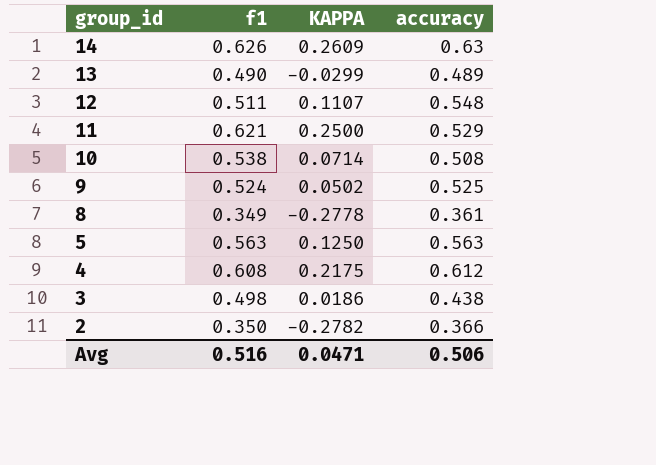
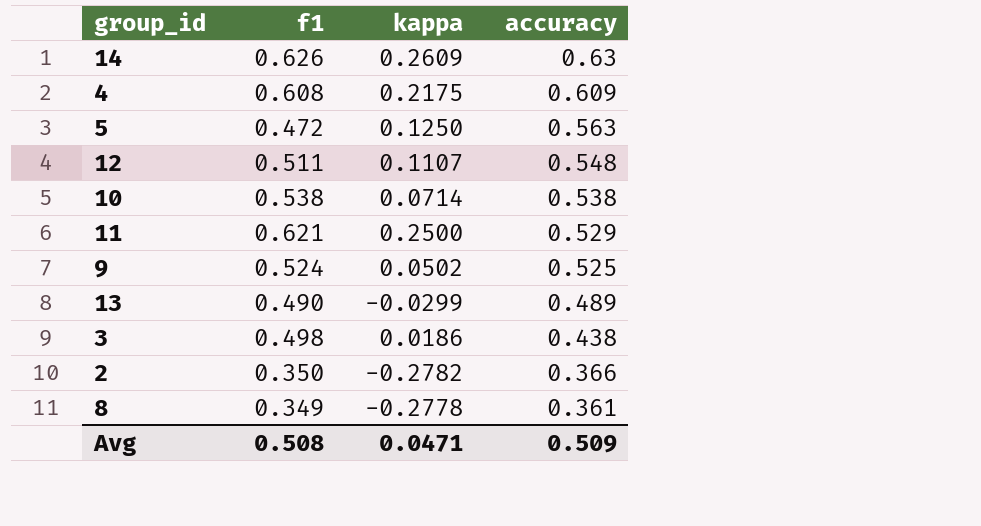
row order: group_id descending -> accuracy descending
column name: KAPPA -> kappa
4 | accuracy: 0.612 -> 0.609
5 | f1: 0.563 -> 0.472
10 | accuracy: 0.508 -> 0.538
Avg | f1: 0.516 -> 0.508
Avg | accuracy: 0.506 -> 0.509

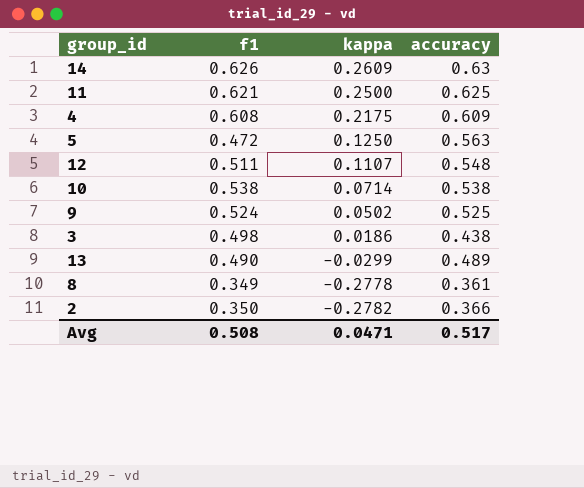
row order: accuracy descending -> kappa descending
11 | accuracy: 0.529 -> 0.625
Avg | accuracy: 0.509 -> 0.517

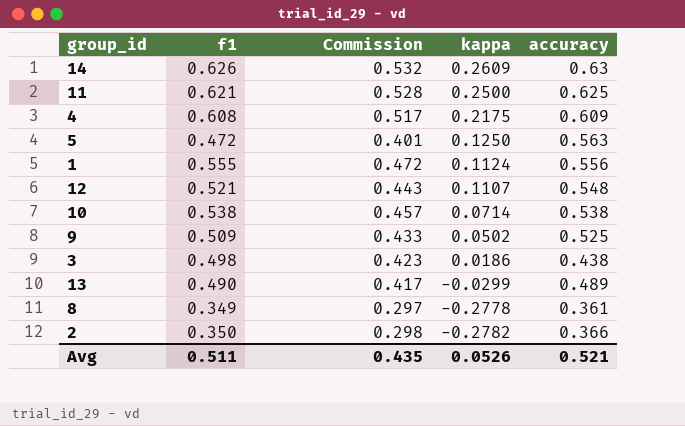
column Commission | formula: none -> [f1] * 0.85
row 1: none -> 0.555 | 0.472 | 0.1124 | 0.556
12 | f1: 0.511 -> 0.521
9 | f1: 0.524 -> 0.509
Avg | f1: 0.508 -> 0.511
Avg | kappa: 0.0471 -> 0.0526
Avg | accuracy: 0.517 -> 0.521

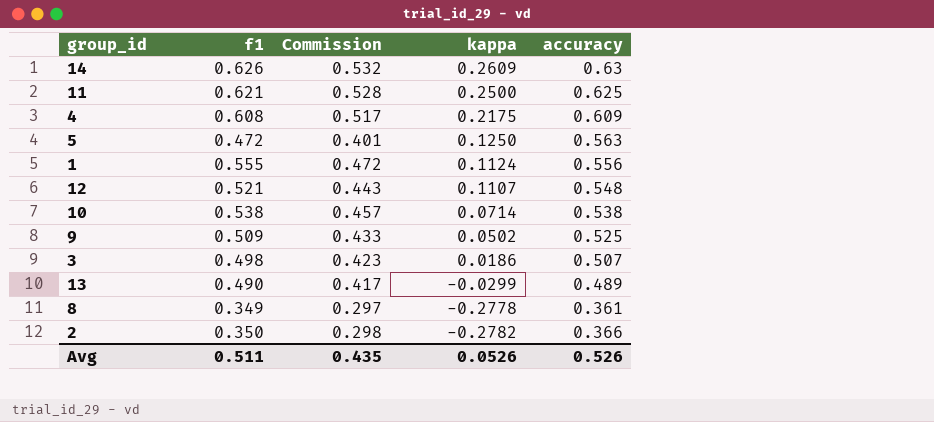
3 | accuracy: 0.438 -> 0.507
Avg | accuracy: 0.521 -> 0.526

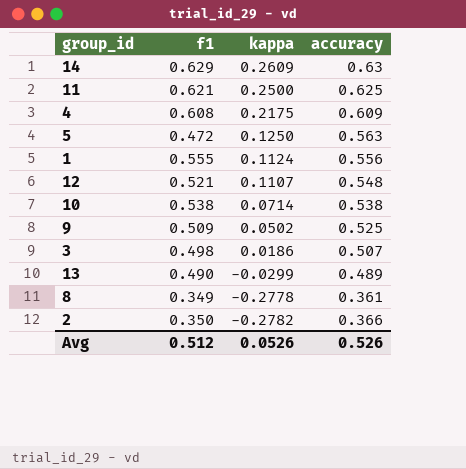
column Commission | formula: [f1] * 0.85 -> none
14 | f1: 0.626 -> 0.629
Avg | f1: 0.511 -> 0.512

